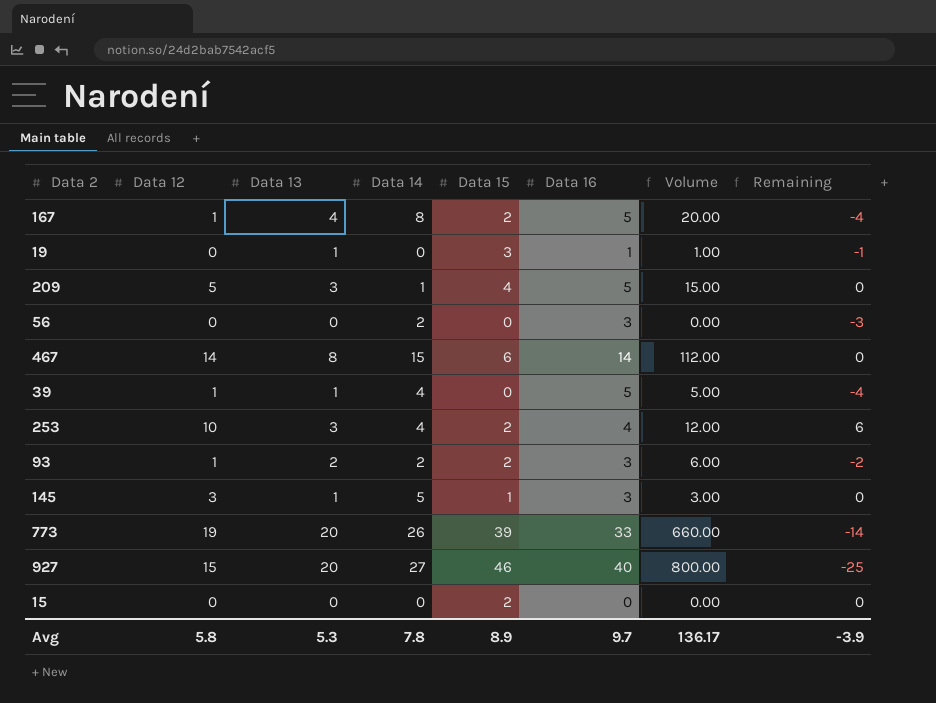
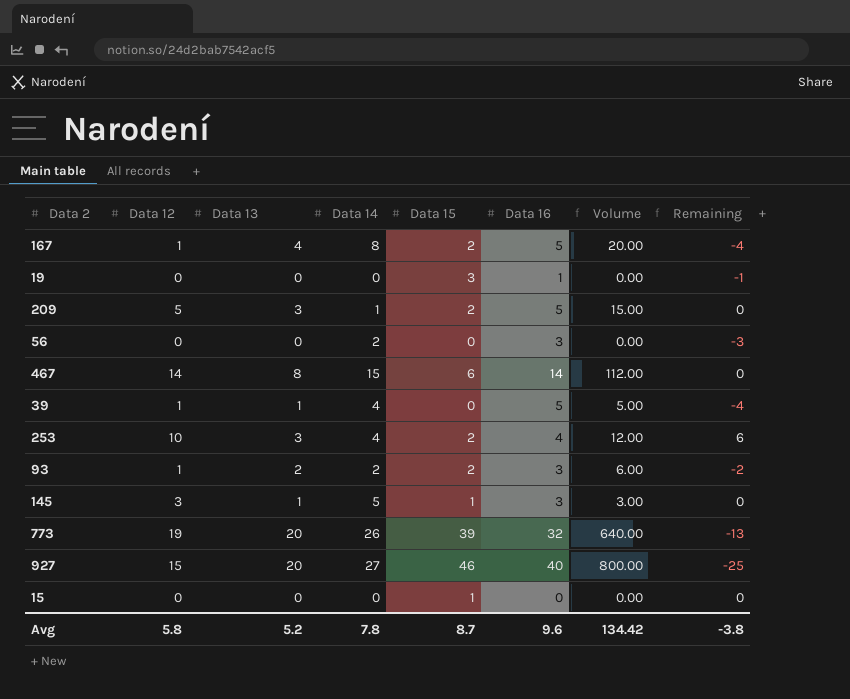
19 | Data 13: 1 -> 0
19 | Volume: 1.00 -> 0.00
209 | Data 15: 4 -> 2
773 | Data 16: 33 -> 32
773 | Volume: 660.00 -> 640.00
773 | Remaining: -14 -> -13
15 | Data 15: 2 -> 1
Avg | Data 13: 5.3 -> 5.2
Avg | Data 15: 8.9 -> 8.7
Avg | Data 16: 9.7 -> 9.6
Avg | Volume: 136.17 -> 134.42
Avg | Remaining: -3.9 -> -3.8

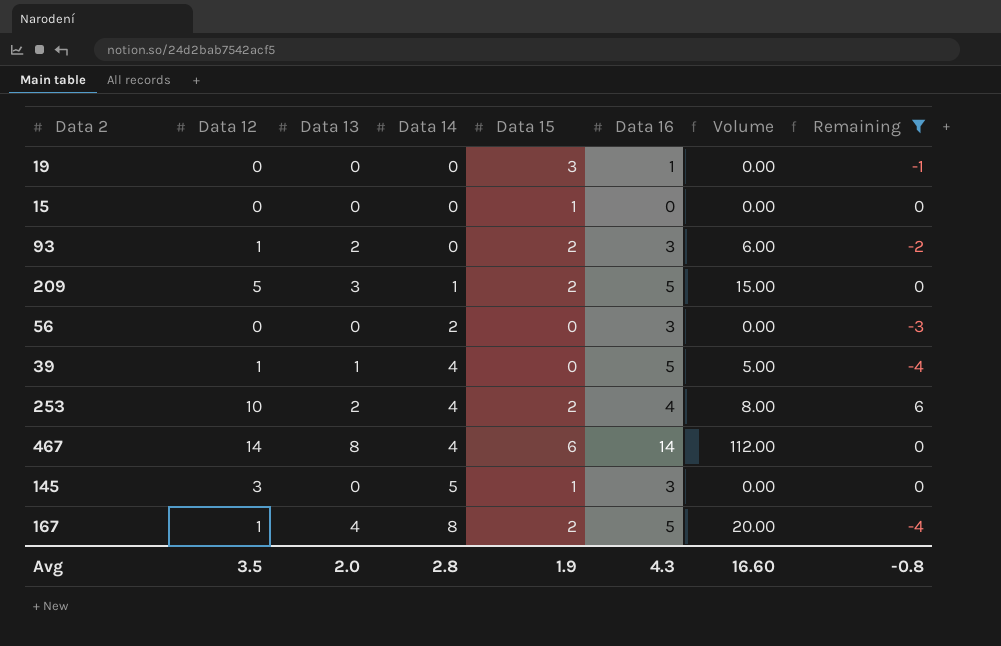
filter: none -> Remaining >= -4
row order: none -> Data 14 ascending
93 | Data 14: 2 -> 0
253 | Data 13: 3 -> 2
253 | Volume: 12.00 -> 8.00
467 | Data 14: 15 -> 4
145 | Data 13: 1 -> 0
145 | Volume: 3.00 -> 0.00
Avg | Data 12: 5.8 -> 3.5
Avg | Data 13: 5.2 -> 2.0
Avg | Data 14: 7.8 -> 2.8
Avg | Data 15: 8.7 -> 1.9
Avg | Data 16: 9.6 -> 4.3
Avg | Volume: 134.42 -> 16.60
Avg | Remaining: -3.8 -> -0.8

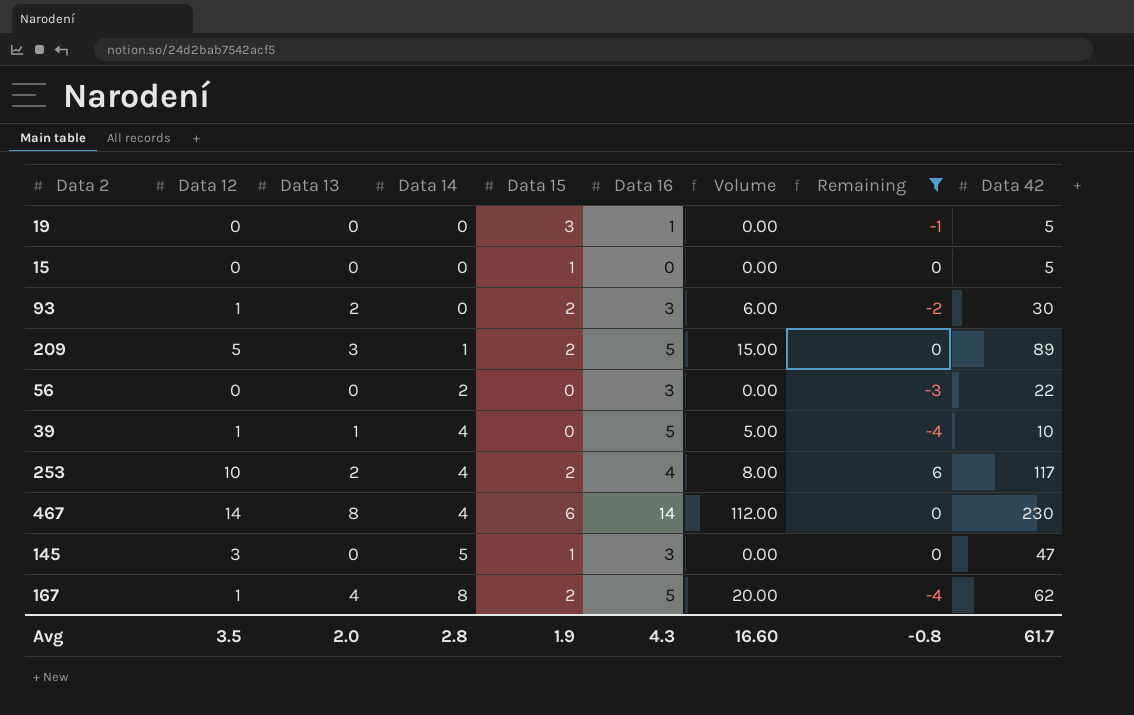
column Data 42 | position: none -> 9

